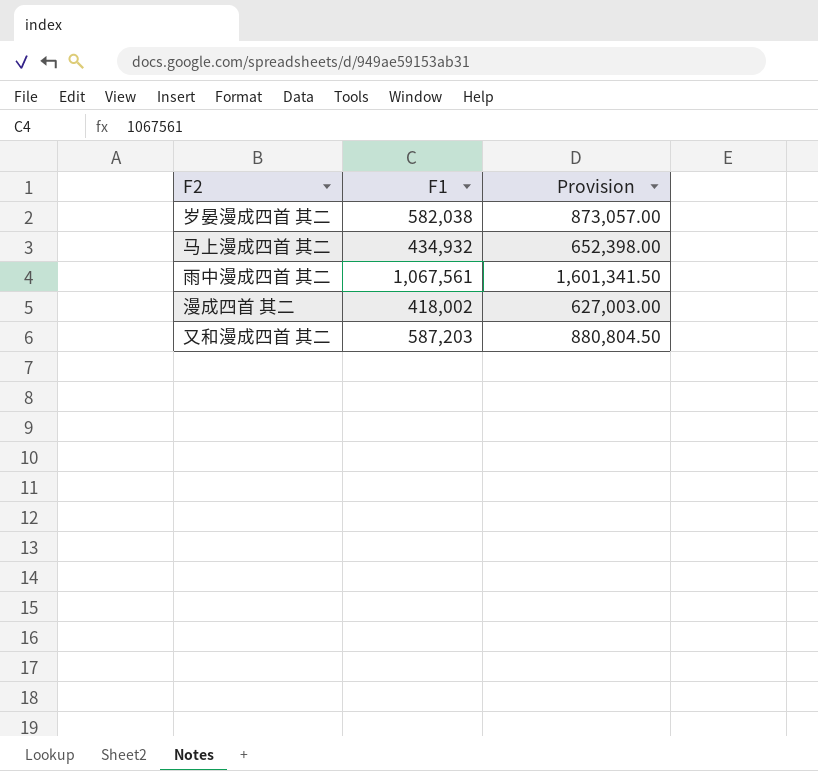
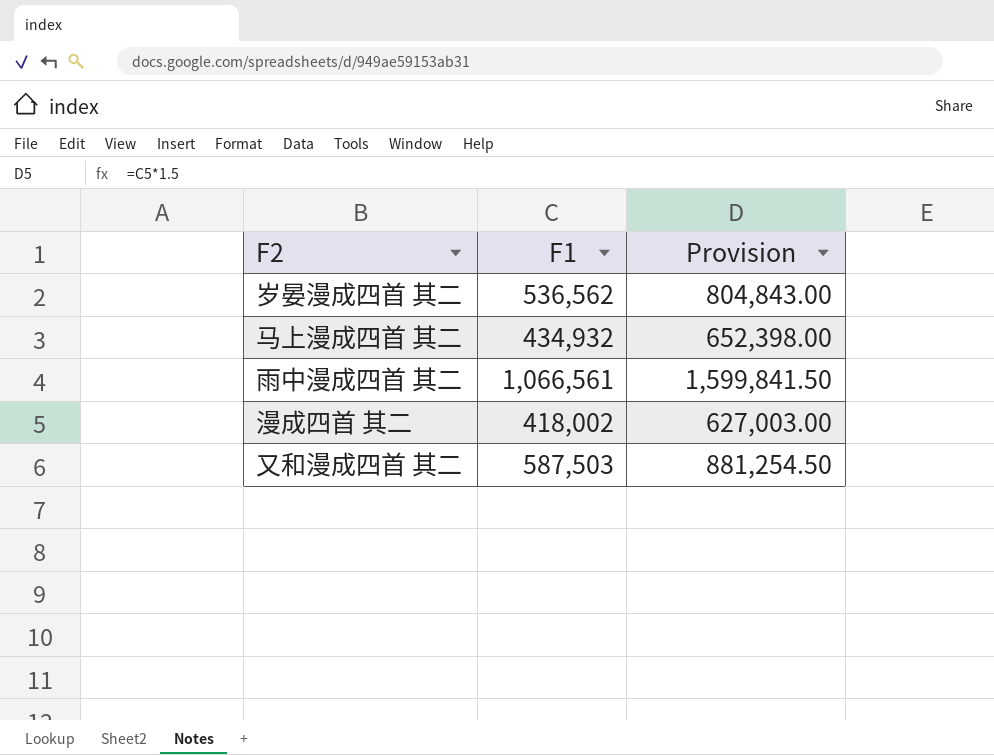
岁晏漫成四首 其二 | F1: 582,038 -> 536,562
岁晏漫成四首 其二 | Provision: 873,057.00 -> 804,843.00
雨中漫成四首 其二 | F1: 1,067,561 -> 1,066,561
雨中漫成四首 其二 | Provision: 1,601,341.50 -> 1,599,841.50
又和漫成四首 其二 | F1: 587,203 -> 587,503
又和漫成四首 其二 | Provision: 880,804.50 -> 881,254.50

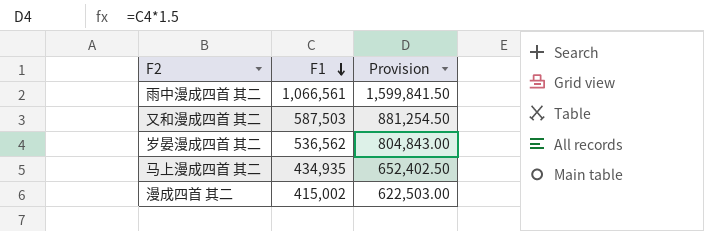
row order: none -> F1 descending
马上漫成四首 其二 | F1: 434,932 -> 434,935
马上漫成四首 其二 | Provision: 652,398.00 -> 652,402.50
漫成四首 其二 | F1: 418,002 -> 415,002
漫成四首 其二 | Provision: 627,003.00 -> 622,503.00

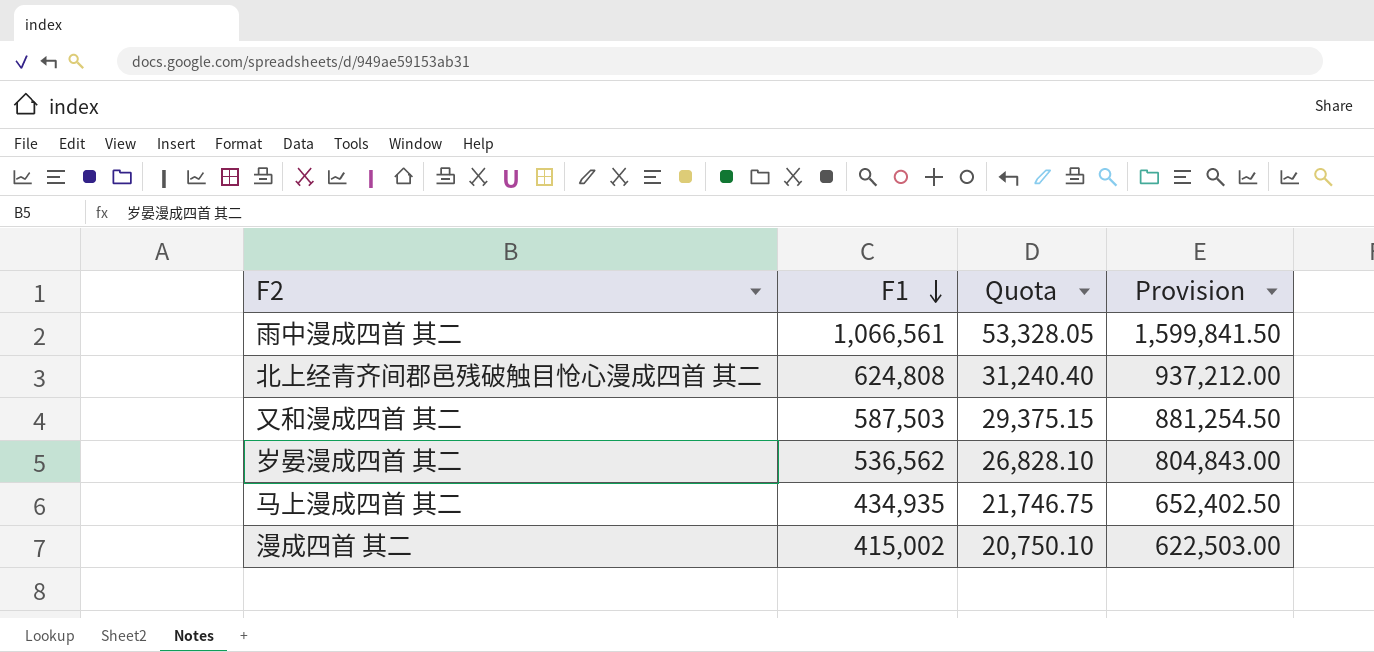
column Quota | formula: none -> [F1] * 0.05
row 北上经青齐间郡邑残破触目怆心漫成四首 其二: none -> 624,808 | 31,240.40 | 937,212.00

